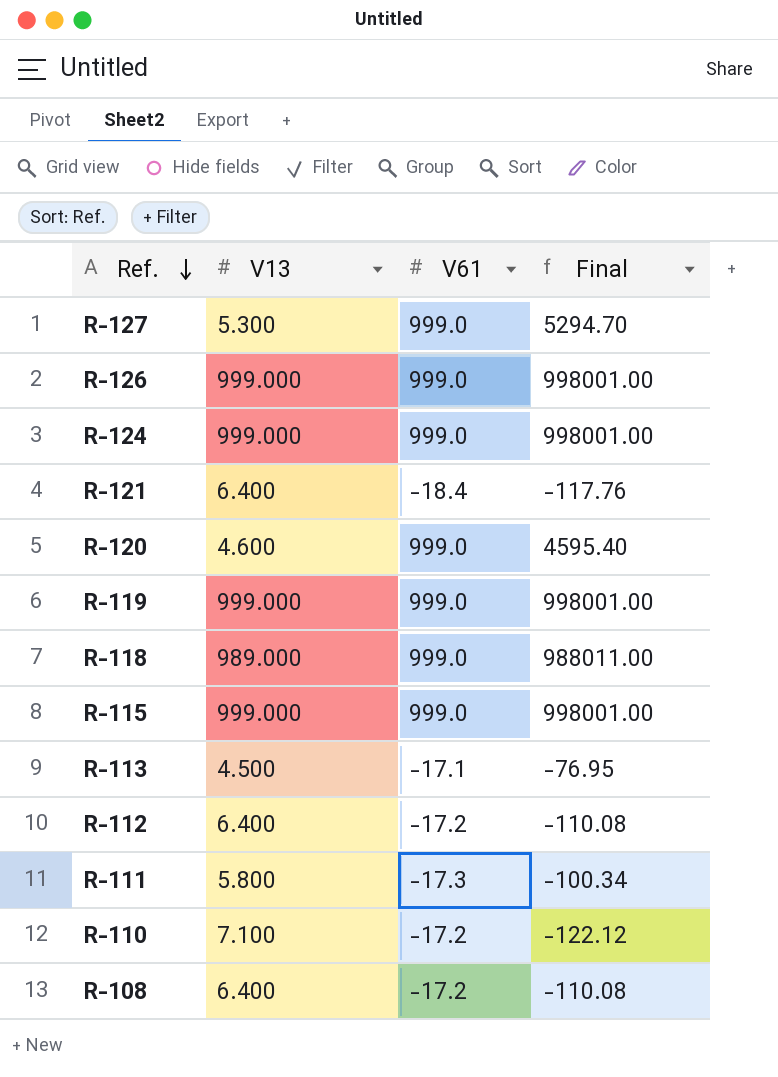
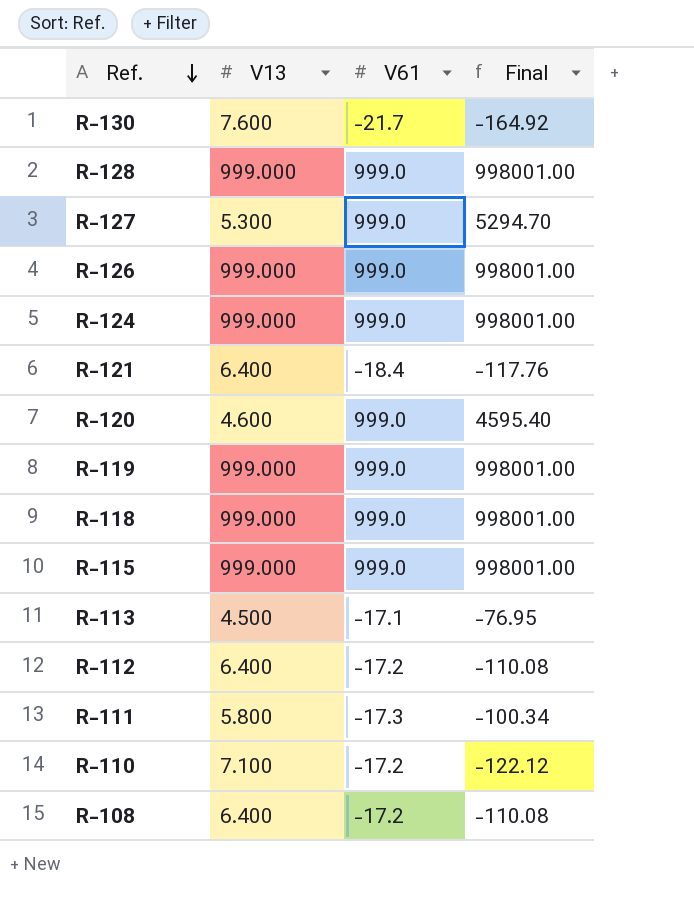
row R-130: none -> 7.600 | -21.7 | -164.92
row R-128: none -> 999.000 | 999.0 | 998001.00
R-118 | V13: 989.000 -> 999.000
R-118 | Final: 988011.00 -> 998001.00

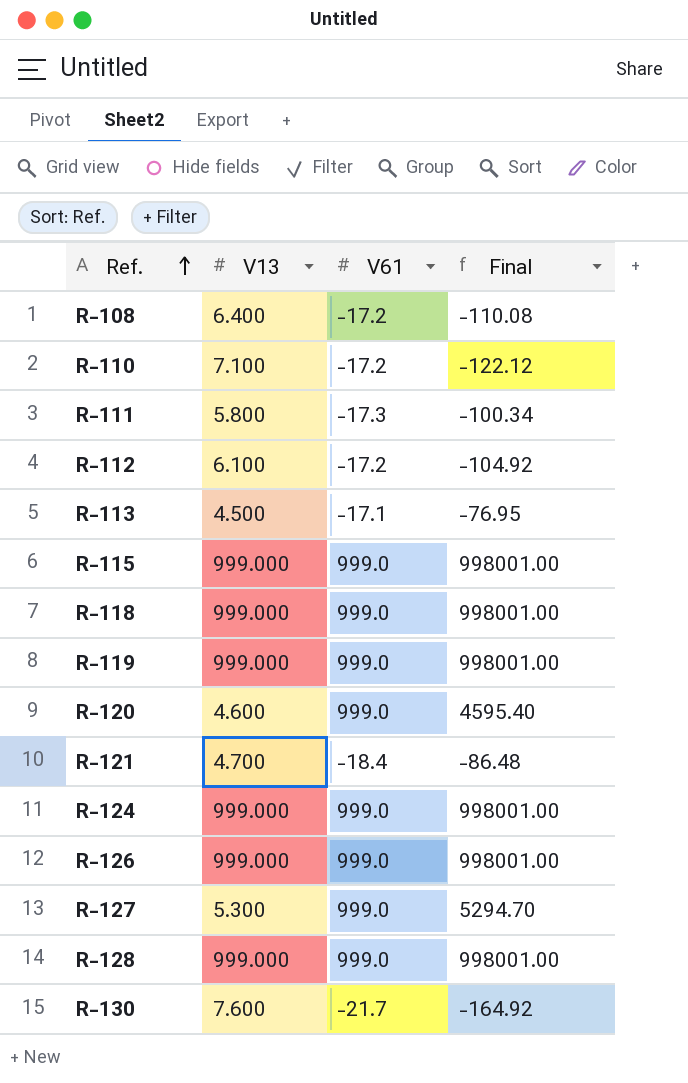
row order: Ref. descending -> Ref. ascending
R-112 | V13: 6.400 -> 6.100
R-112 | Final: -110.08 -> -104.92
R-121 | V13: 6.400 -> 4.700
R-121 | Final: -117.76 -> -86.48

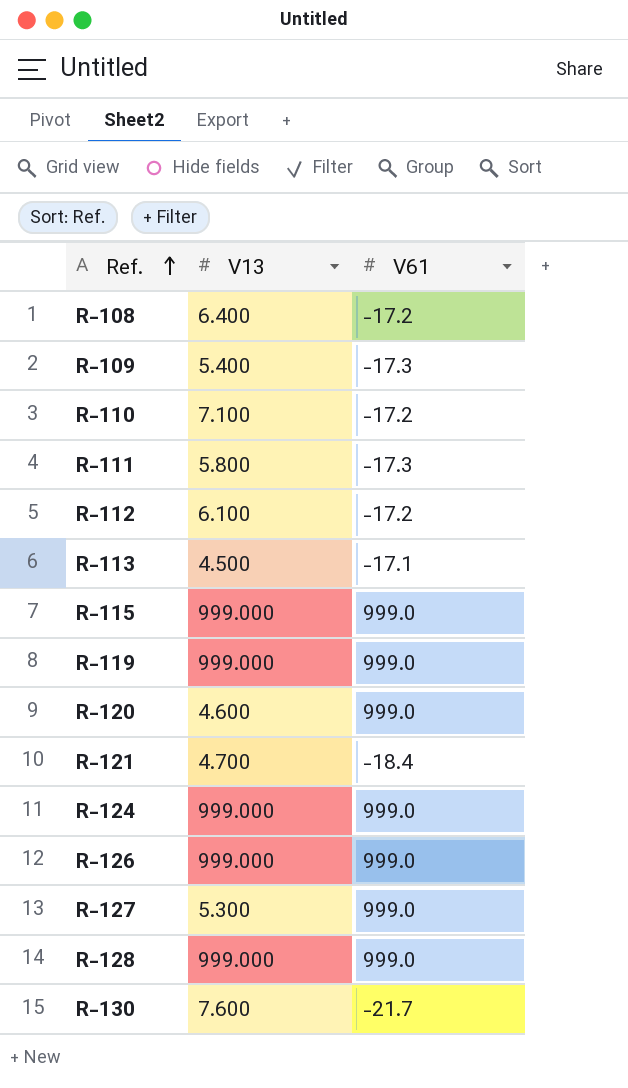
column Final | formula: [V13] * [V61] -> none
row R-118: 999.000 | 999.0 | 998001.00 -> none
row R-109: none -> 5.400 | -17.3

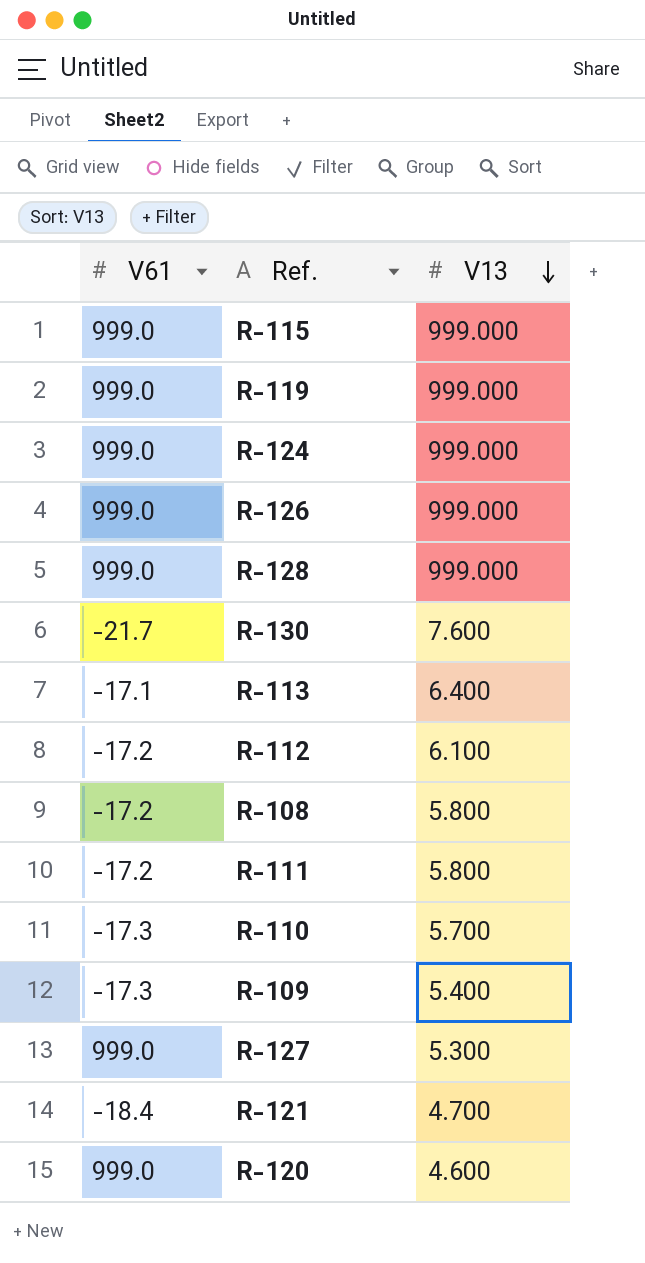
row order: Ref. ascending -> V13 descending
column V61 | position: 3 -> 1
R-113 | V13: 4.500 -> 6.400
R-108 | V13: 6.400 -> 5.800
R-111 | V61: -17.3 -> -17.2
R-110 | V61: -17.2 -> -17.3
R-110 | V13: 7.100 -> 5.700

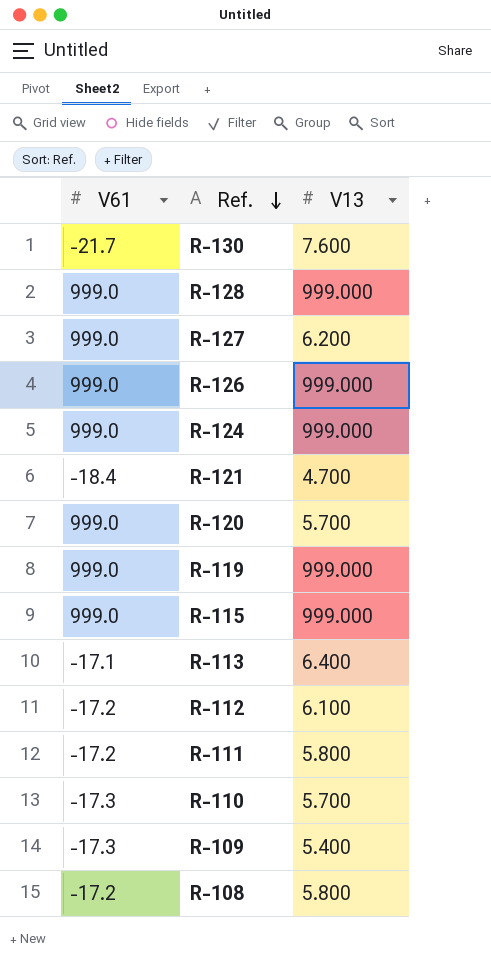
row order: V13 descending -> Ref. descending
R-127 | V13: 5.300 -> 6.200
R-120 | V13: 4.600 -> 5.700

